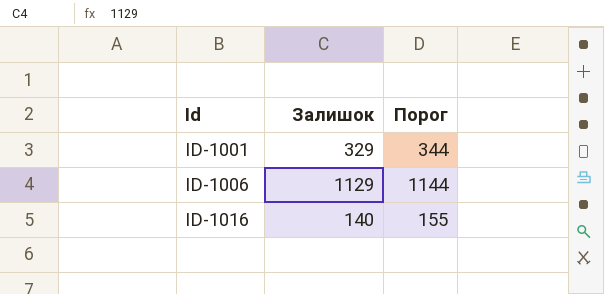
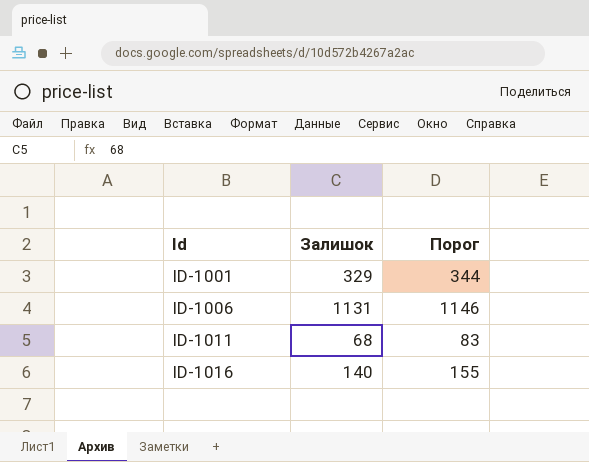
ID-1006 | Залишок: 1129 -> 1131
ID-1006 | Порог: 1144 -> 1146
row ID-1011: none -> 68 | 83

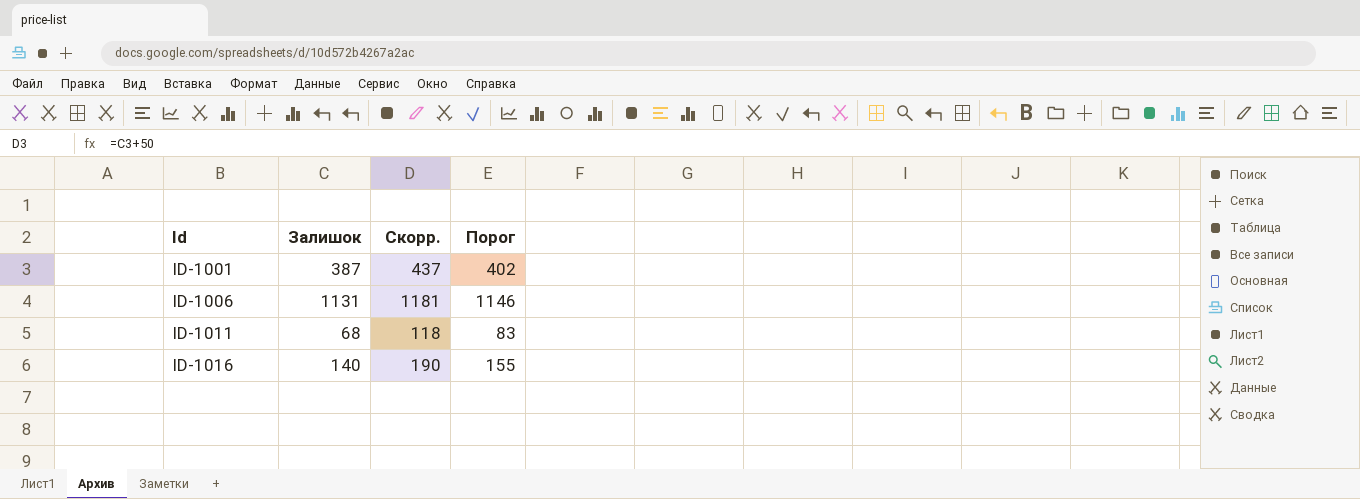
column Скорр. | formula: none -> [Залишок] + 50
ID-1001 | Залишок: 329 -> 387
ID-1001 | Порог: 344 -> 402

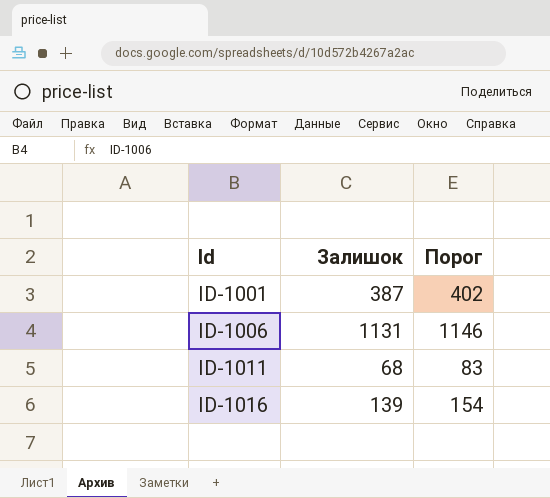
column Скорр. | formula: [Залишок] + 50 -> none
ID-1016 | Залишок: 140 -> 139
ID-1016 | Порог: 155 -> 154

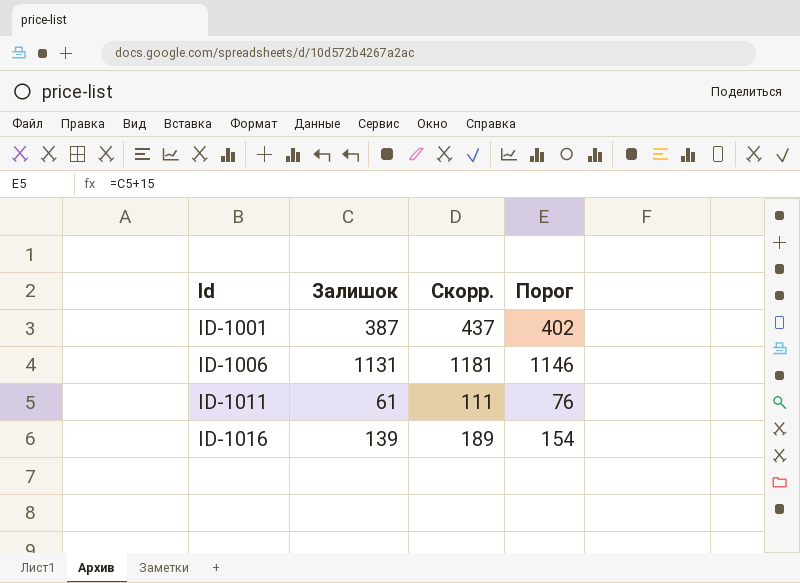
column Скорр. | formula: none -> [Залишок] + 50
ID-1011 | Залишок: 68 -> 61
ID-1011 | Порог: 83 -> 76

